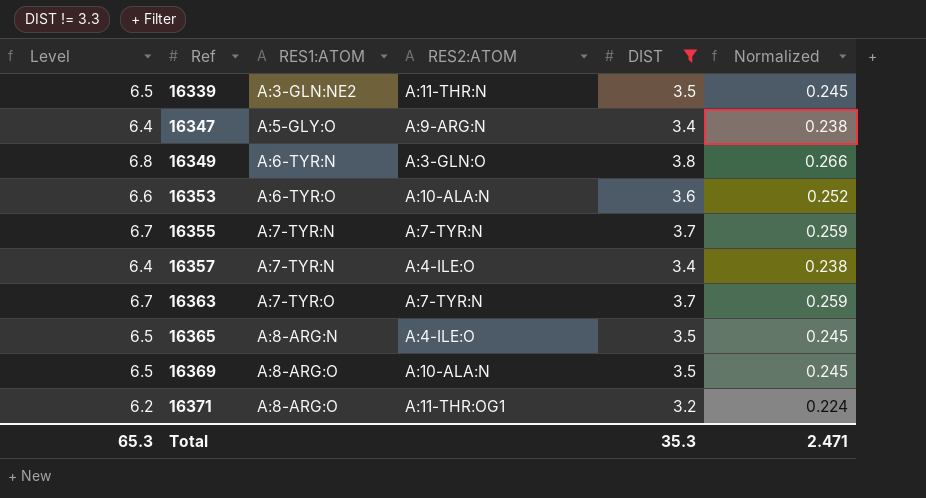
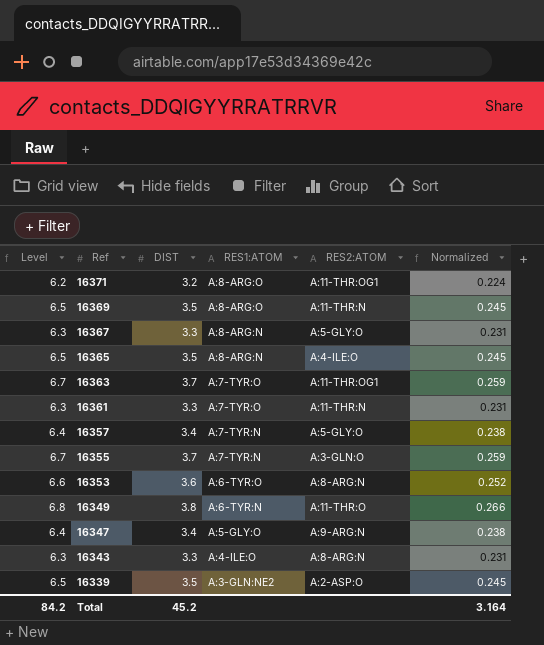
filter: DIST != 3.3 -> none
row order: Ref ascending -> Ref descending
column DIST | position: 5 -> 3
16369 | RES2:ATOM: A:10-ALA:N -> A:11-THR:N
16363 | RES2:ATOM: A:7-TYR:N -> A:11-THR:OG1
16357 | RES2:ATOM: A:4-ILE:O -> A:5-GLY:O
16355 | RES2:ATOM: A:7-TYR:N -> A:3-GLN:O
16353 | RES2:ATOM: A:10-ALA:N -> A:8-ARG:N
16349 | RES2:ATOM: A:3-GLN:O -> A:11-THR:O
16339 | RES2:ATOM: A:11-THR:N -> A:2-ASP:O
Total | Level: 65.3 -> 84.2
Total | DIST: 35.3 -> 45.2
Total | Normalized: 2.471 -> 3.164

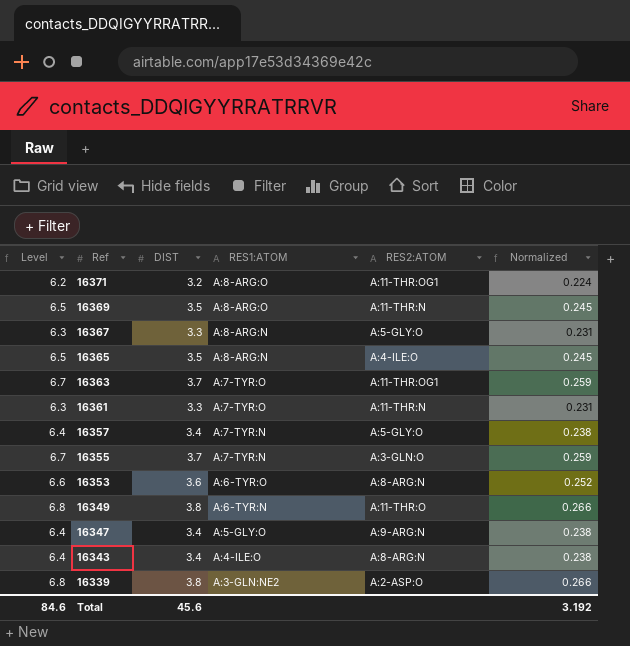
16343 | Level: 6.3 -> 6.4
16343 | DIST: 3.3 -> 3.4
16343 | Normalized: 0.231 -> 0.238
16339 | Level: 6.5 -> 6.8
16339 | DIST: 3.5 -> 3.8
16339 | Normalized: 0.245 -> 0.266
Total | Level: 84.2 -> 84.6
Total | DIST: 45.2 -> 45.6
Total | Normalized: 3.164 -> 3.192

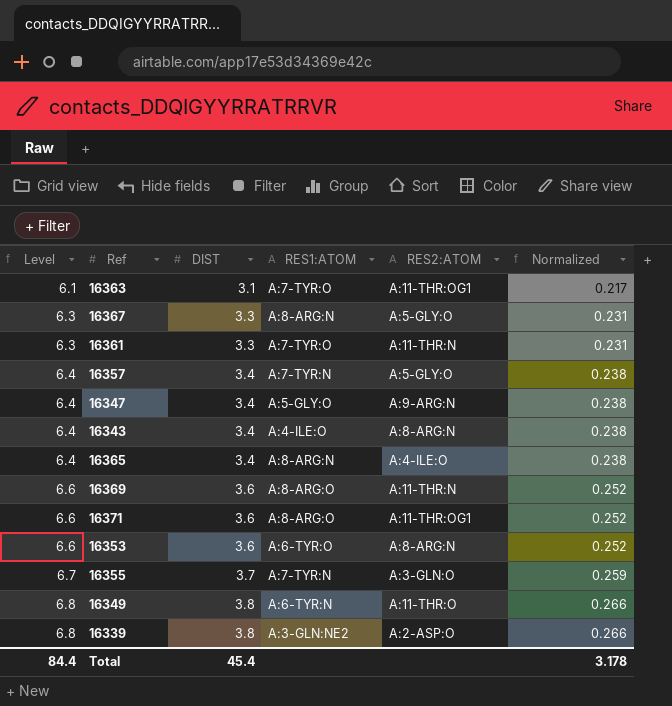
row order: Ref descending -> Level ascending
16363 | Level: 6.7 -> 6.1
16363 | DIST: 3.7 -> 3.1
16363 | Normalized: 0.259 -> 0.217
16365 | Level: 6.5 -> 6.4
16365 | DIST: 3.5 -> 3.4
16365 | Normalized: 0.245 -> 0.238
16369 | Level: 6.5 -> 6.6
16369 | DIST: 3.5 -> 3.6
16369 | Normalized: 0.245 -> 0.252
16371 | Level: 6.2 -> 6.6
16371 | DIST: 3.2 -> 3.6
16371 | Normalized: 0.224 -> 0.252
Total | Level: 84.6 -> 84.4
Total | DIST: 45.6 -> 45.4
Total | Normalized: 3.192 -> 3.178

